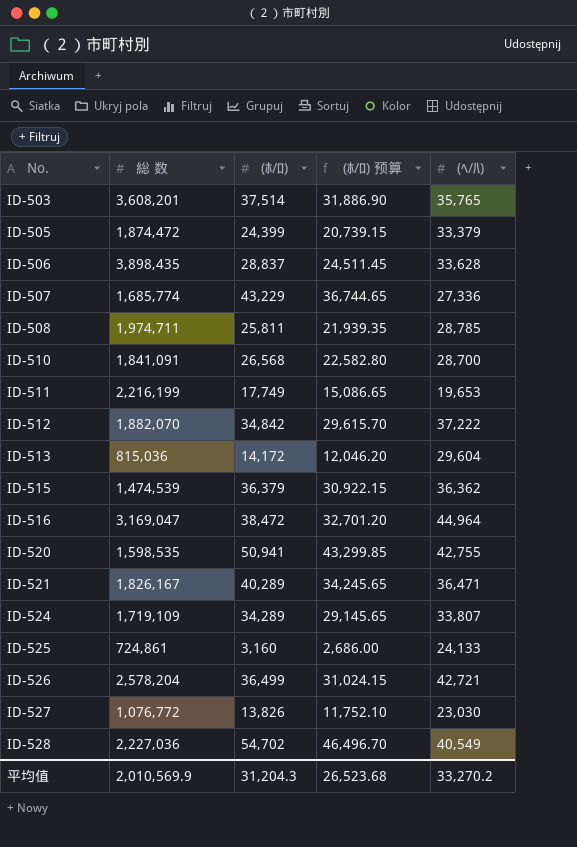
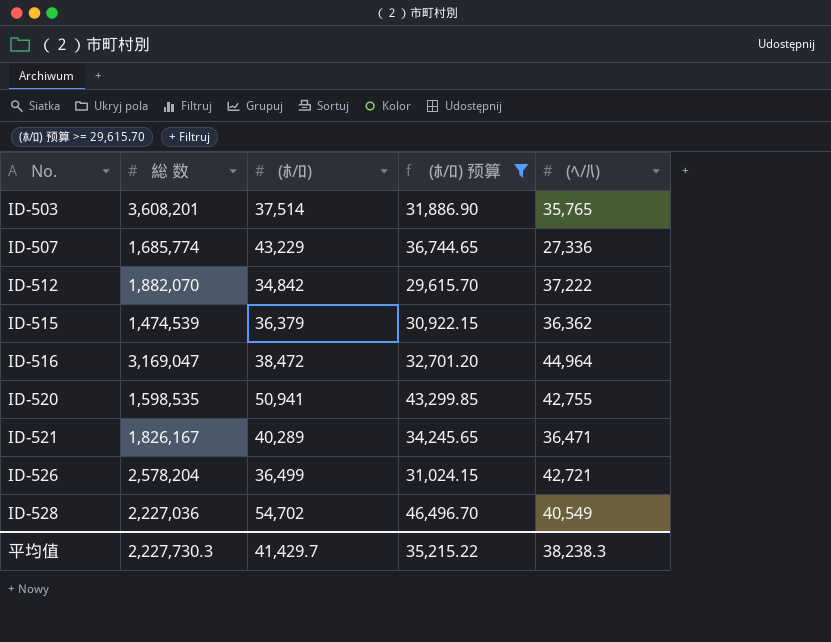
filter: none -> (ﾎ/ﾛ) 预算 >= 29,615.70
平均值 | 総 数: 2,010,569.9 -> 2,227,730.3
平均值 | (ﾎ/ﾛ): 31,204.3 -> 41,429.7
平均值 | (ﾎ/ﾛ) 预算: 26,523.68 -> 35,215.22
平均值 | (ﾍ/ﾊ): 33,270.2 -> 38,238.3

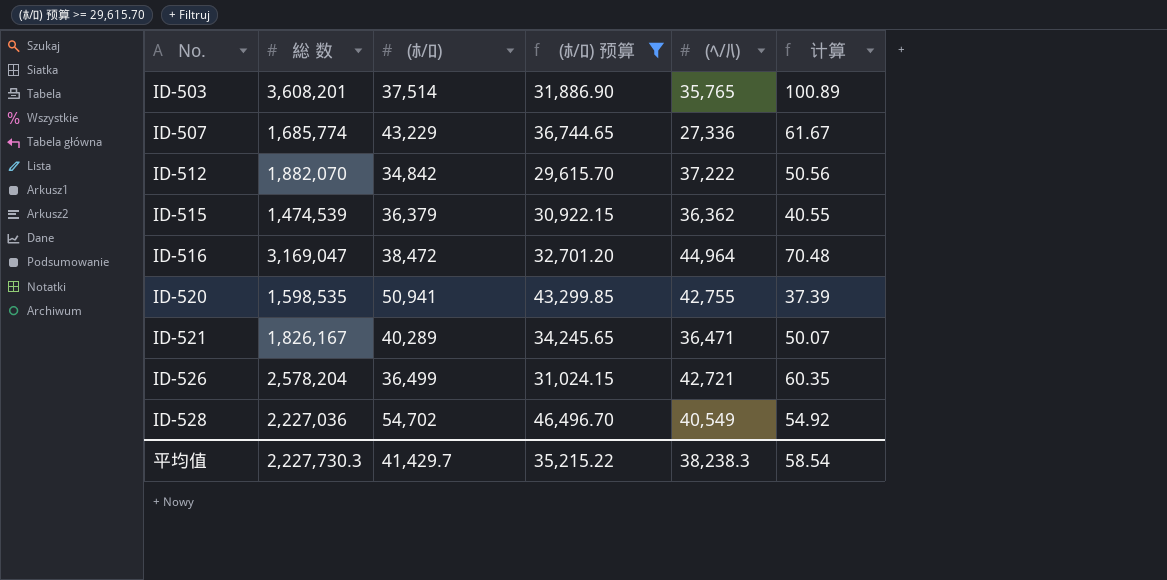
column 计算 | formula: none -> [総 数] / [(ﾍ/ﾊ)]

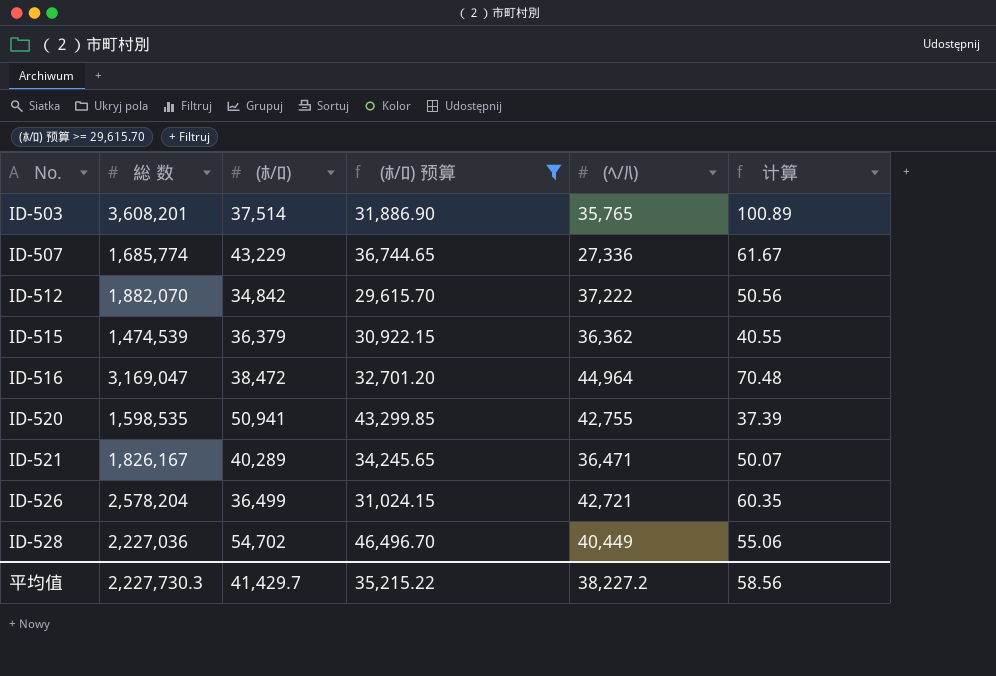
ID-528 | (ﾍ/ﾊ): 40,549 -> 40,449
ID-528 | 计算: 54.92 -> 55.06
平均值 | (ﾍ/ﾊ): 38,238.3 -> 38,227.2
平均值 | 计算: 58.54 -> 58.56

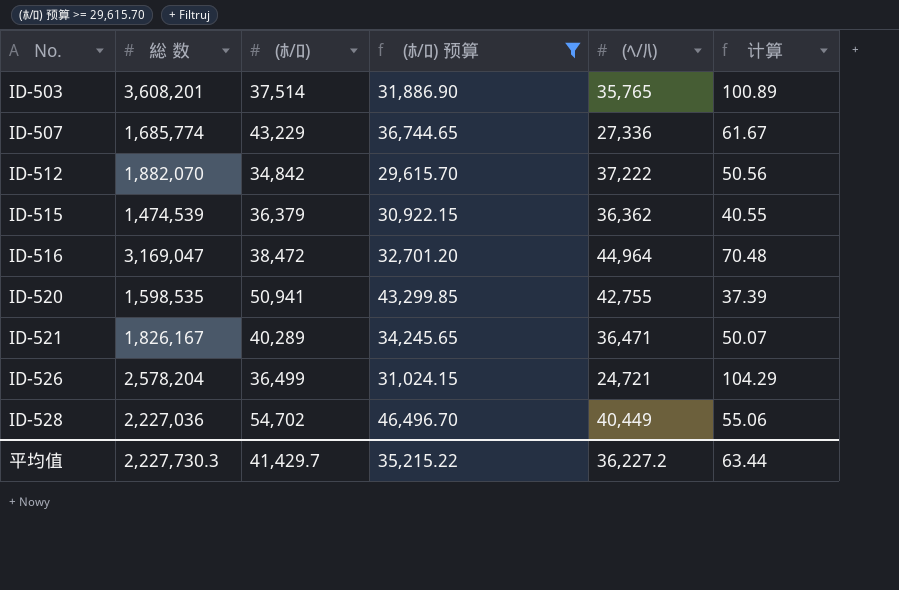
ID-526 | (ﾍ/ﾊ): 42,721 -> 24,721
ID-526 | 计算: 60.35 -> 104.29
平均值 | (ﾍ/ﾊ): 38,227.2 -> 36,227.2
平均值 | 计算: 58.56 -> 63.44

